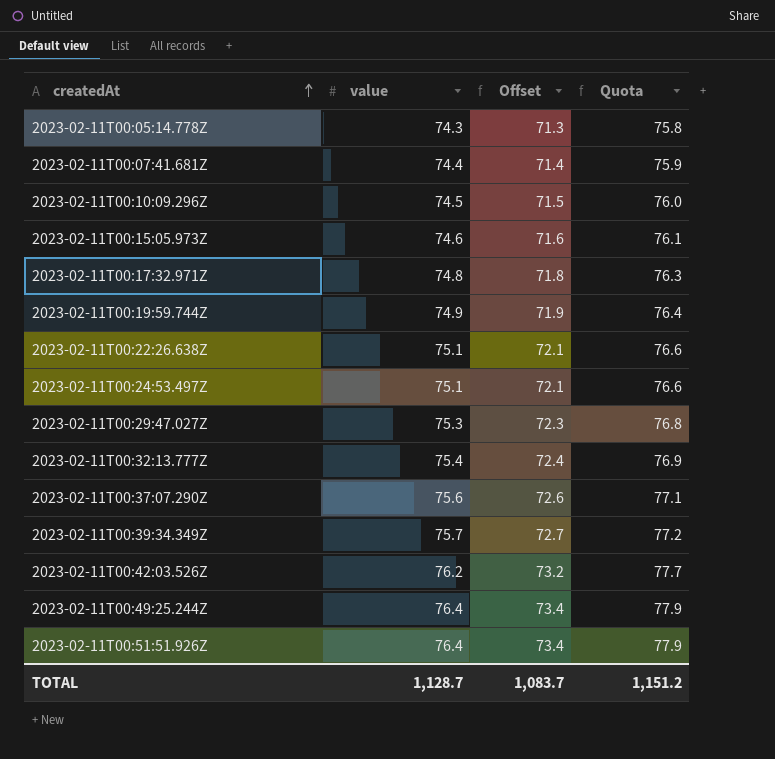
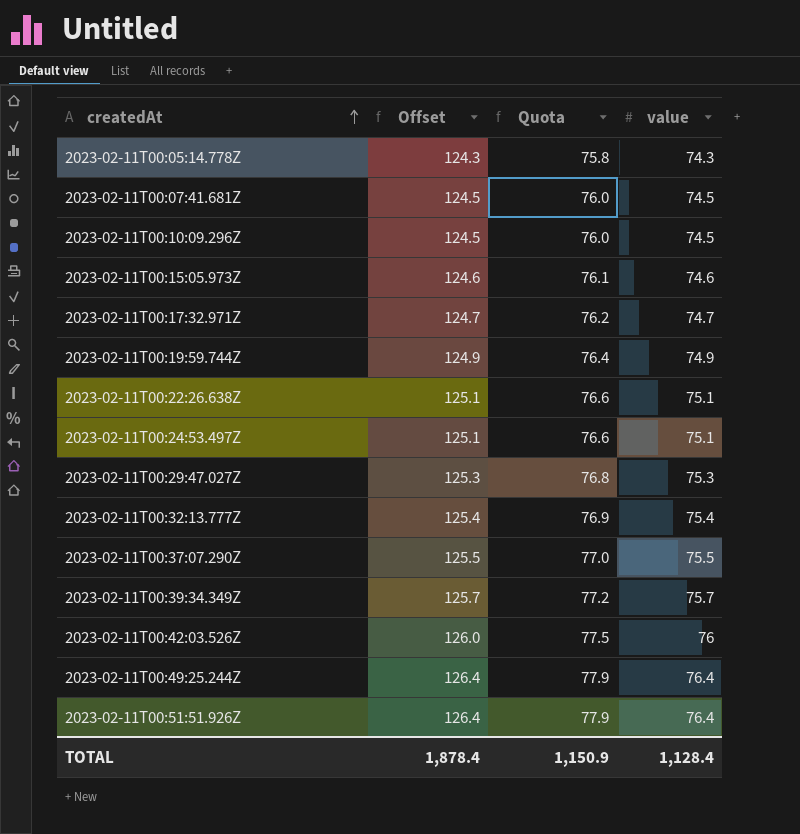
column Offset | formula: [value] - 3 -> [value] + 50
column value | position: 2 -> 4
2023-02-11T00:07:41.681Z | Quota: 75.9 -> 76.0
2023-02-11T00:07:41.681Z | value: 74.4 -> 74.5
2023-02-11T00:17:32.971Z | Quota: 76.3 -> 76.2
2023-02-11T00:17:32.971Z | value: 74.8 -> 74.7
2023-02-11T00:37:07.290Z | Quota: 77.1 -> 77.0
2023-02-11T00:37:07.290Z | value: 75.6 -> 75.5
2023-02-11T00:42:03.526Z | Quota: 77.7 -> 77.5
2023-02-11T00:42:03.526Z | value: 76.2 -> 76
TOTAL | Offset: 1,083.7 -> 1,878.4
TOTAL | Quota: 1,151.2 -> 1,150.9
TOTAL | value: 1,128.7 -> 1,128.4

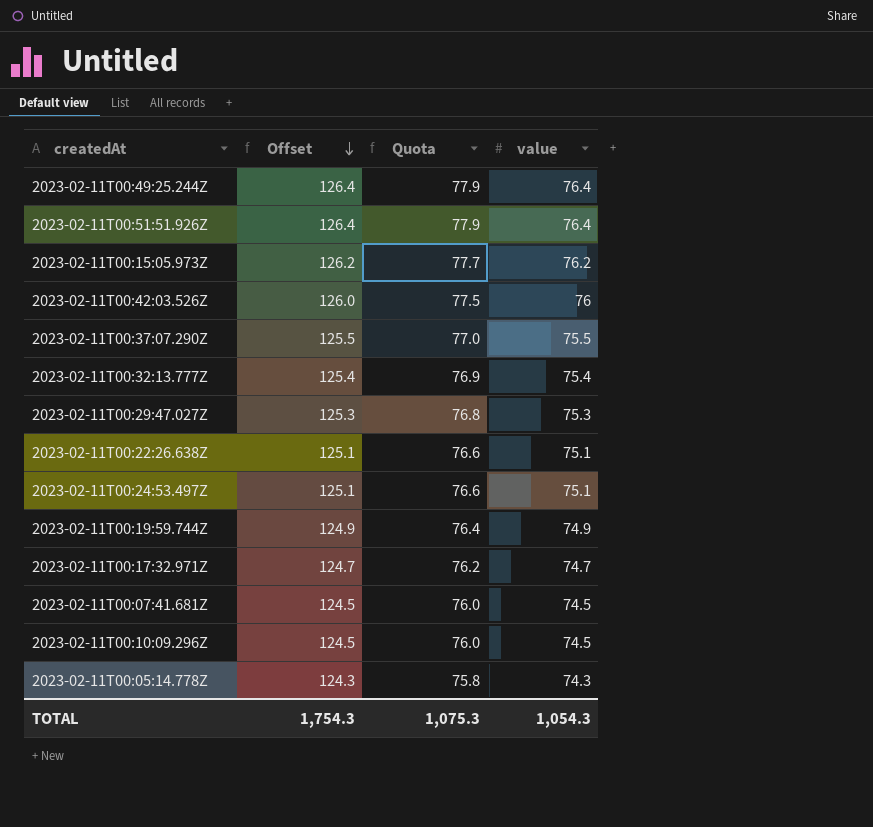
row order: createdAt ascending -> Offset descending
row 2023-02-11T00:39:34.349Z: 125.7 | 77.2 | 75.7 -> none
2023-02-11T00:15:05.973Z | Offset: 124.6 -> 126.2
2023-02-11T00:15:05.973Z | Quota: 76.1 -> 77.7
2023-02-11T00:15:05.973Z | value: 74.6 -> 76.2
TOTAL | Offset: 1,878.4 -> 1,754.3
TOTAL | Quota: 1,150.9 -> 1,075.3
TOTAL | value: 1,128.4 -> 1,054.3

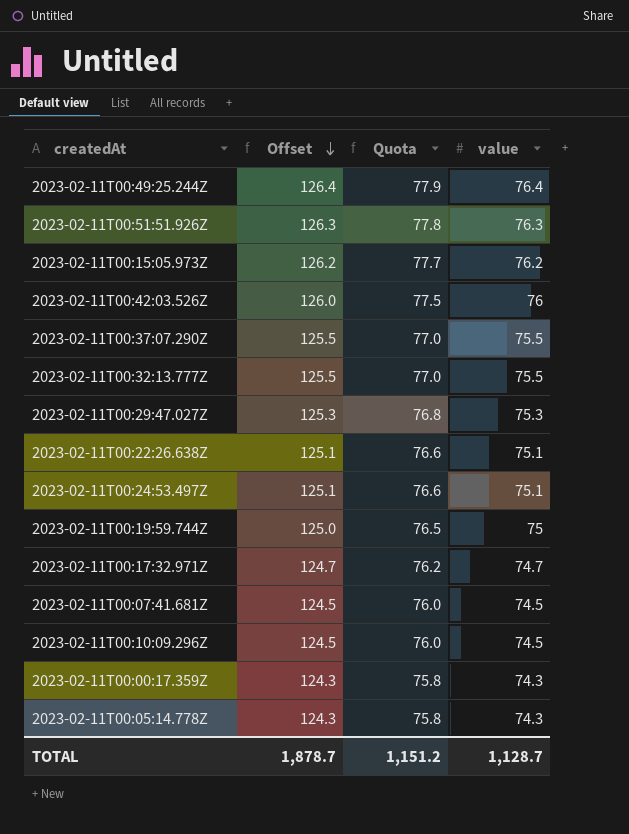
2023-02-11T00:51:51.926Z | Offset: 126.4 -> 126.3
2023-02-11T00:51:51.926Z | Quota: 77.9 -> 77.8
2023-02-11T00:51:51.926Z | value: 76.4 -> 76.3
2023-02-11T00:32:13.777Z | Offset: 125.4 -> 125.5
2023-02-11T00:32:13.777Z | Quota: 76.9 -> 77.0
2023-02-11T00:32:13.777Z | value: 75.4 -> 75.5
2023-02-11T00:19:59.744Z | Offset: 124.9 -> 125.0
2023-02-11T00:19:59.744Z | Quota: 76.4 -> 76.5
2023-02-11T00:19:59.744Z | value: 74.9 -> 75
row 2023-02-11T00:00:17.359Z: none -> 124.3 | 75.8 | 74.3
TOTAL | Offset: 1,754.3 -> 1,878.7
TOTAL | Quota: 1,075.3 -> 1,151.2
TOTAL | value: 1,054.3 -> 1,128.7

